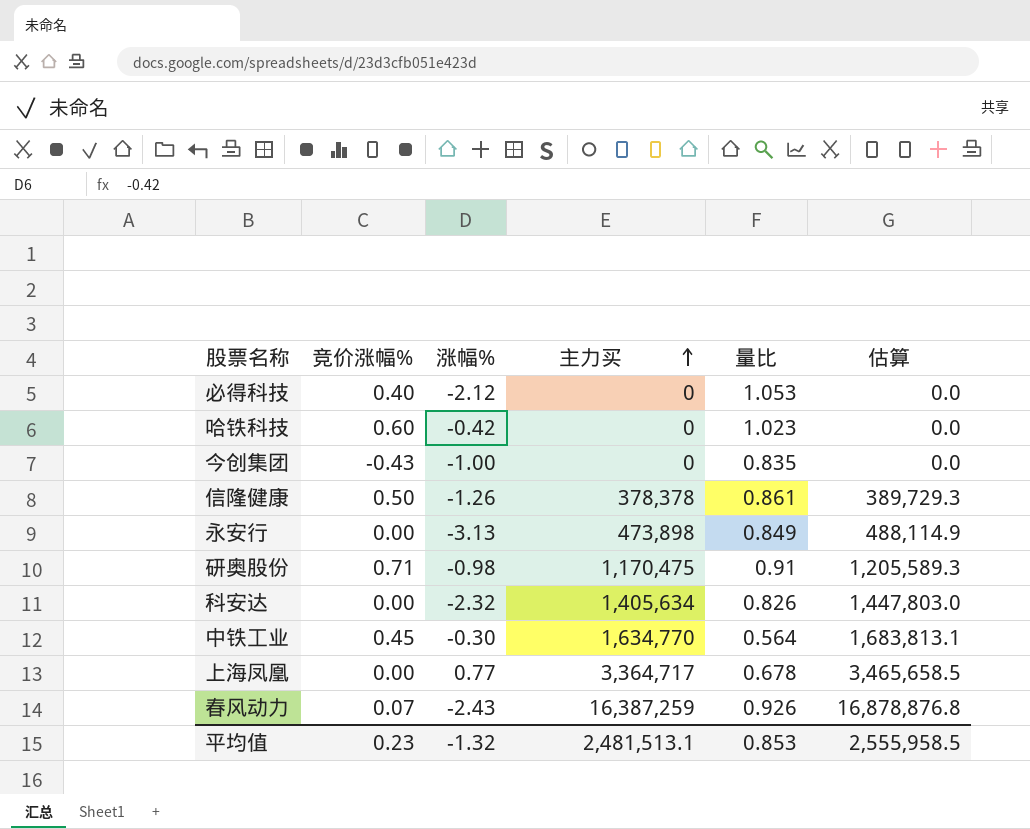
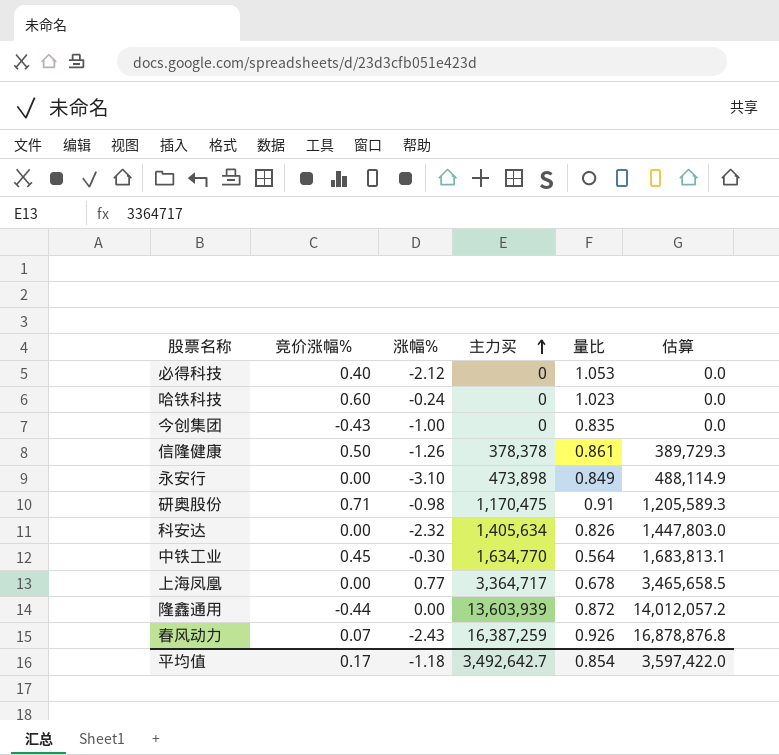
哈铁科技 | 涨幅%: -0.42 -> -0.24
永安行 | 涨幅%: -3.13 -> -3.10
row 隆鑫通用: none -> -0.44 | 0.00 | 13,603,939 | 0.872 | 14,012,057.2
平均值 | 竞价涨幅%: 0.23 -> 0.17
平均值 | 涨幅%: -1.32 -> -1.18
平均值 | 主力买: 2,481,513.1 -> 3,492,642.7
平均值 | 量比: 0.853 -> 0.854
平均值 | 估算: 2,555,958.5 -> 3,597,422.0

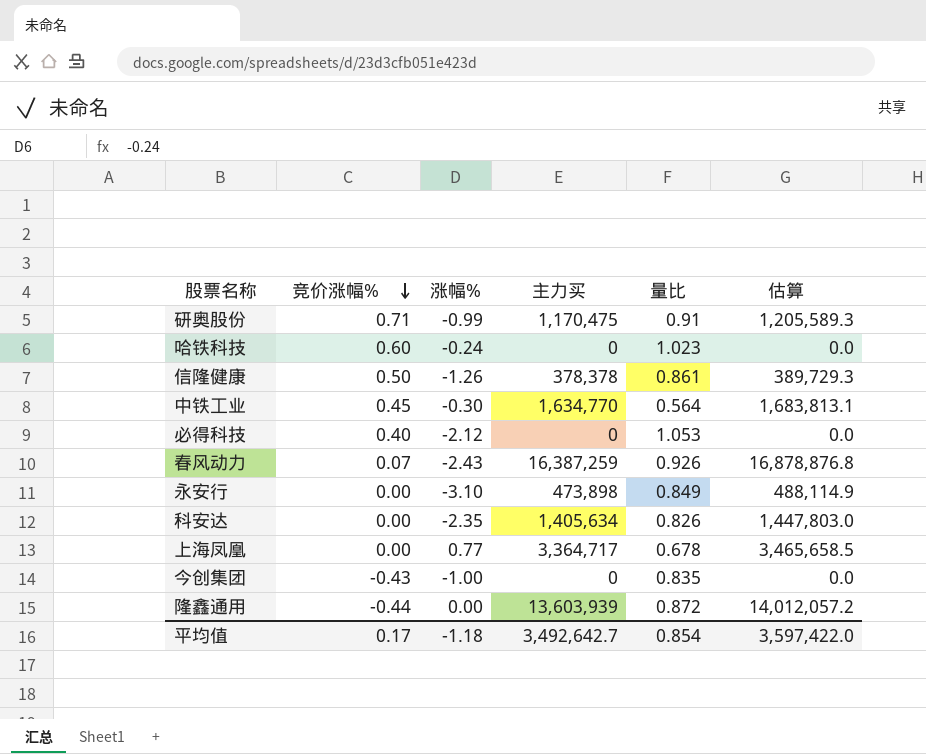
row order: 主力买 ascending -> 竞价涨幅% descending
研奥股份 | 涨幅%: -0.98 -> -0.99
科安达 | 涨幅%: -2.32 -> -2.35

